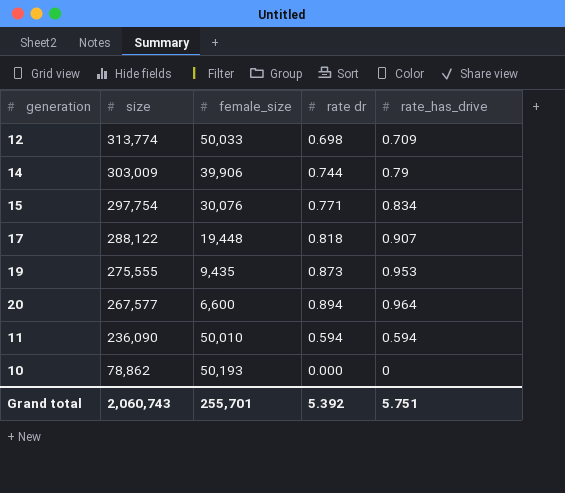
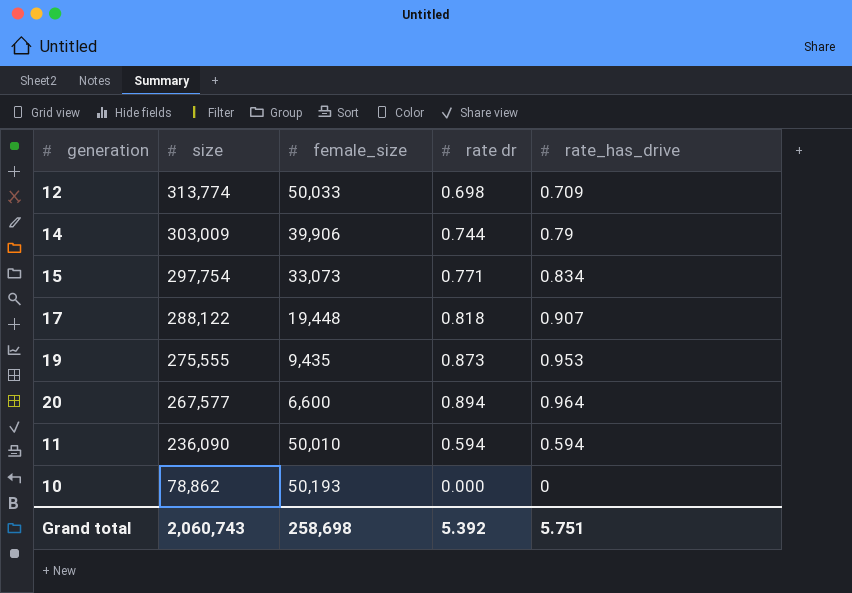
15 | female_size: 30,076 -> 33,073
Grand total | female_size: 255,701 -> 258,698

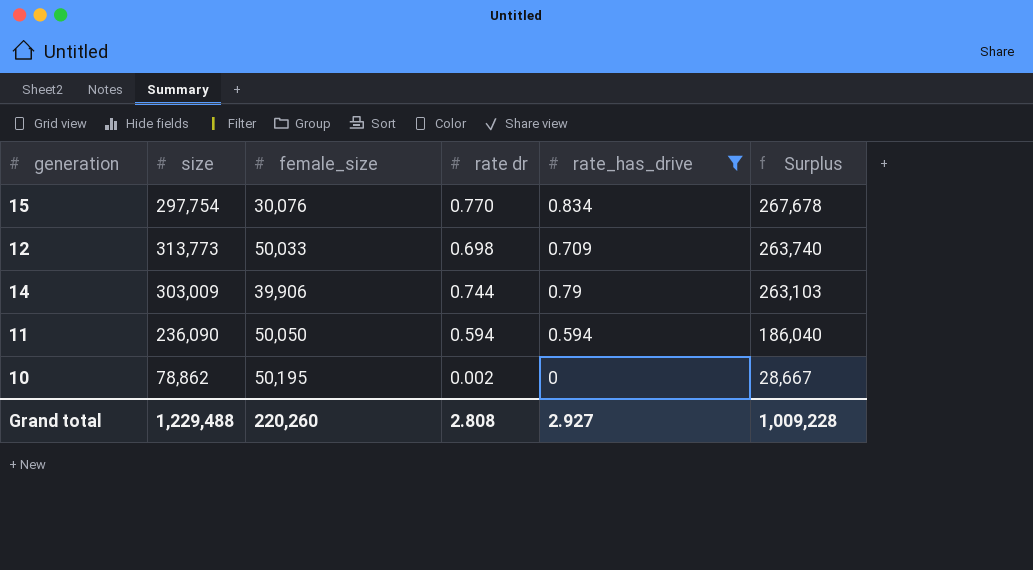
filter: none -> rate_has_drive <= 0.834
row order: size descending -> Surplus descending
column Surplus | formula: none -> [size] - [female_size]
15 | female_size: 33,073 -> 30,076
15 | rate dr: 0.771 -> 0.770
12 | size: 313,774 -> 313,773
11 | female_size: 50,010 -> 50,050
10 | female_size: 50,193 -> 50,195
10 | rate dr: 0.000 -> 0.002
Grand total | size: 2,060,743 -> 1,229,488
Grand total | female_size: 258,698 -> 220,260
Grand total | rate dr: 5.392 -> 2.808
Grand total | rate_has_drive: 5.751 -> 2.927

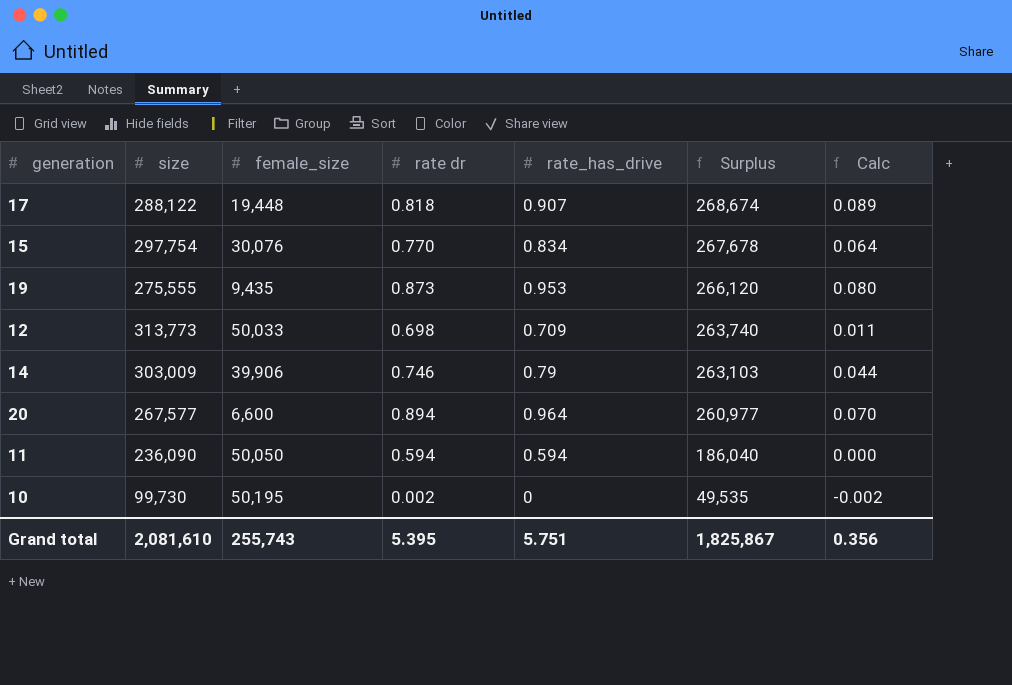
filter: rate_has_drive <= 0.834 -> none
column Calc | formula: none -> [rate_has_drive] - [rate dr]
14 | rate dr: 0.744 -> 0.746
10 | size: 78,862 -> 99,730
10 | Surplus: 28,667 -> 49,535
Grand total | size: 1,229,488 -> 2,081,610
Grand total | female_size: 220,260 -> 255,743
Grand total | rate dr: 2.808 -> 5.395
Grand total | rate_has_drive: 2.927 -> 5.751
Grand total | Surplus: 1,009,228 -> 1,825,867

